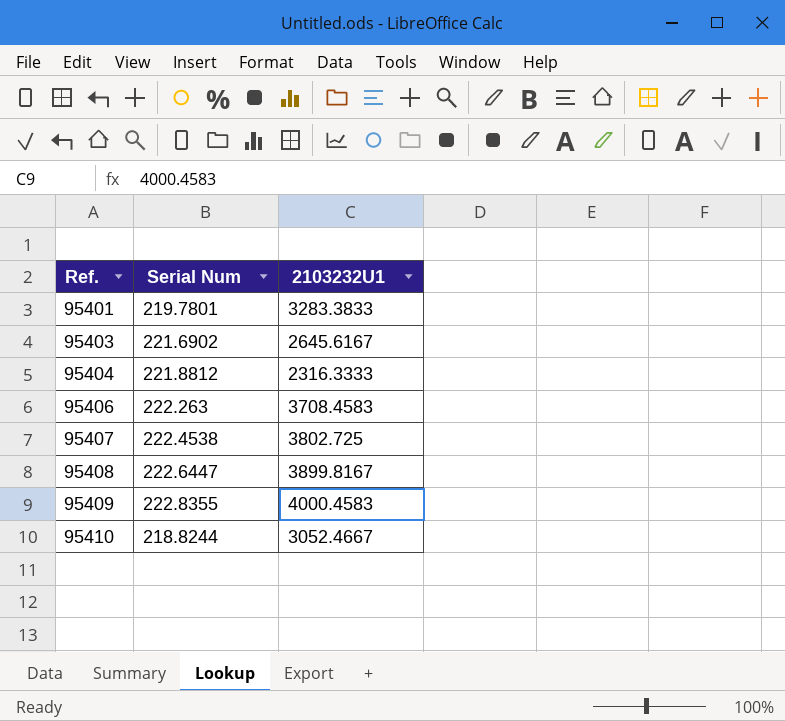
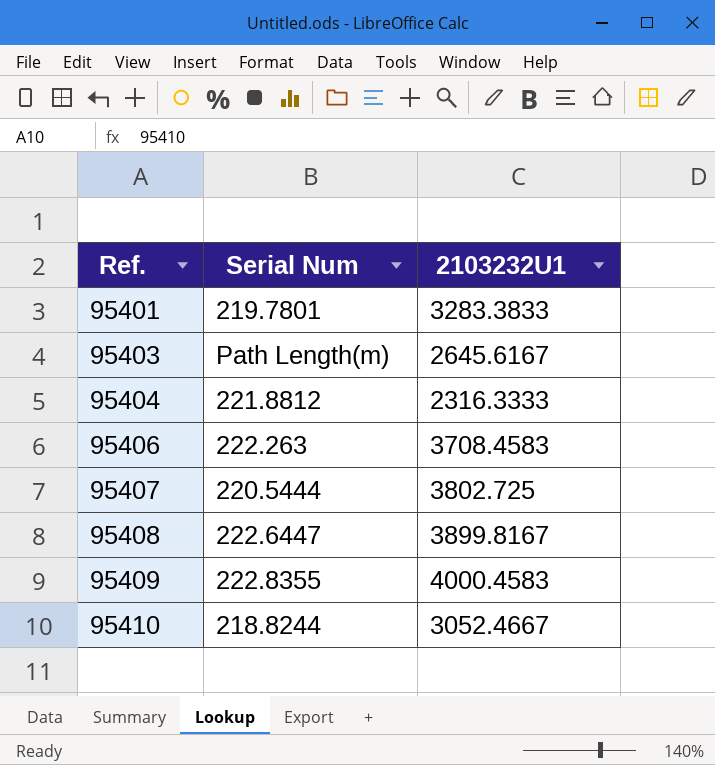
95403 | Serial Num: 221.6902 -> Path Length(m)
95407 | Serial Num: 222.4538 -> 220.5444

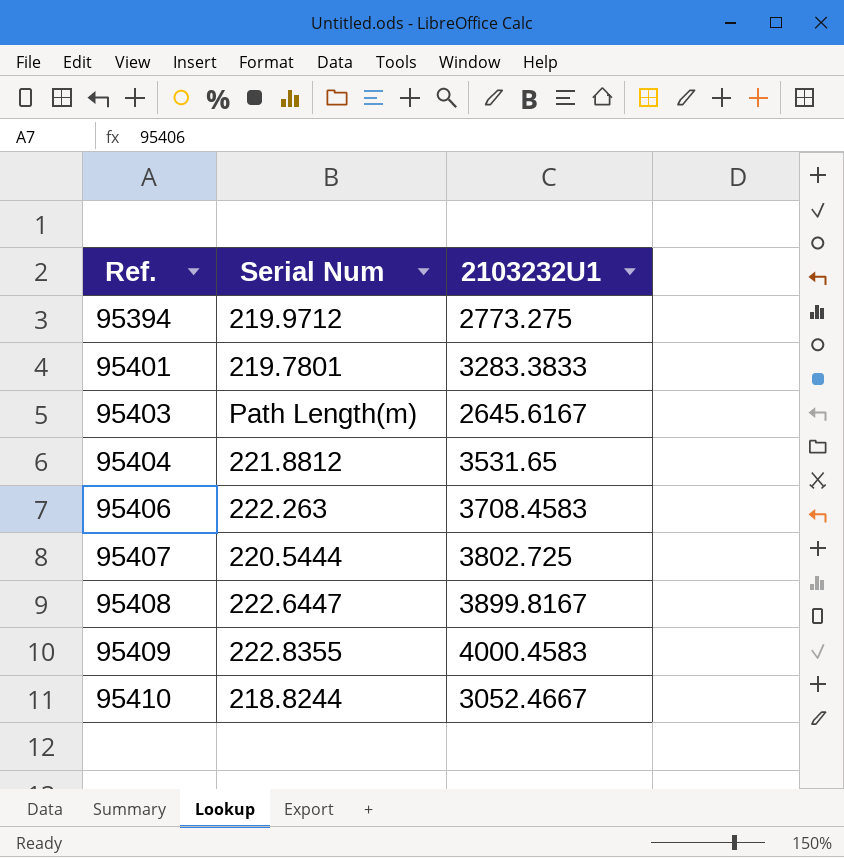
row 95394: none -> 219.9712 | 2773.275
95404 | 2103232U1: 2316.3333 -> 3531.65

